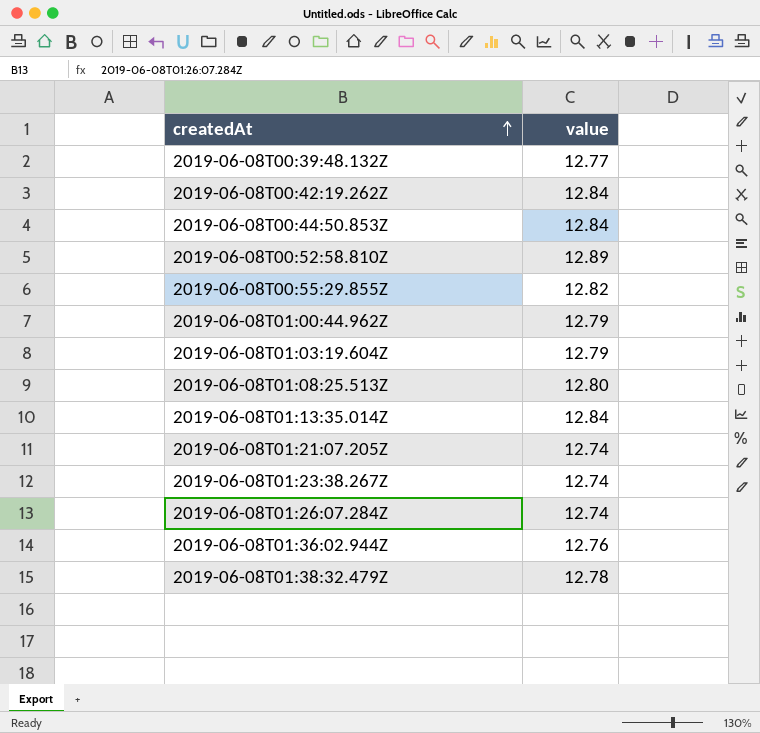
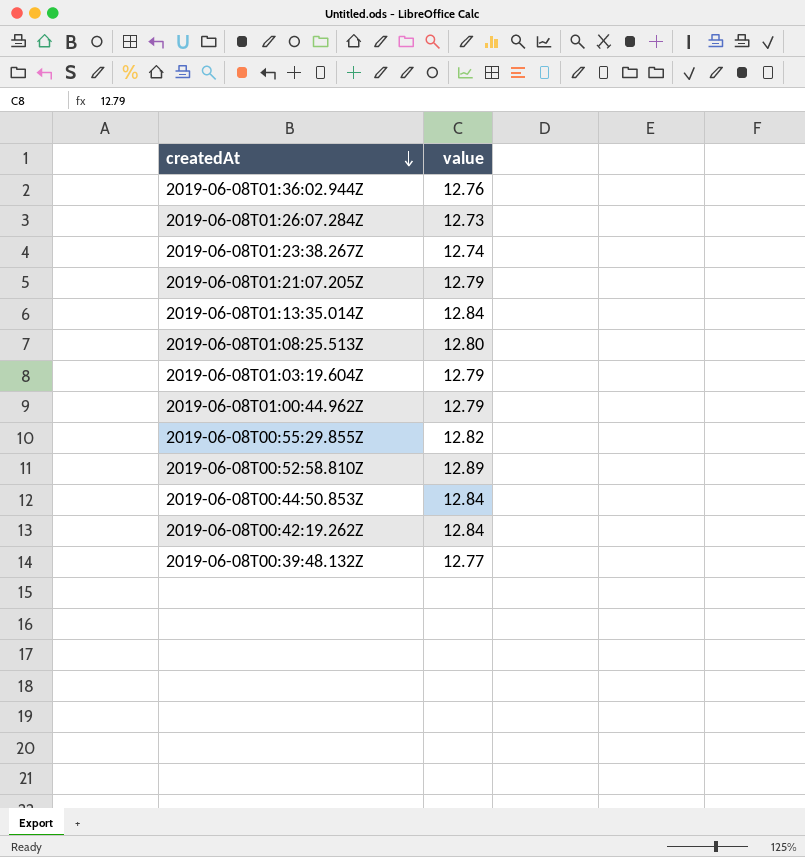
row order: createdAt ascending -> createdAt descending
row 2019-06-08T01:38:32.479Z: 12.78 -> none
2019-06-08T01:26:07.284Z | value: 12.74 -> 12.73
2019-06-08T01:21:07.205Z | value: 12.74 -> 12.79

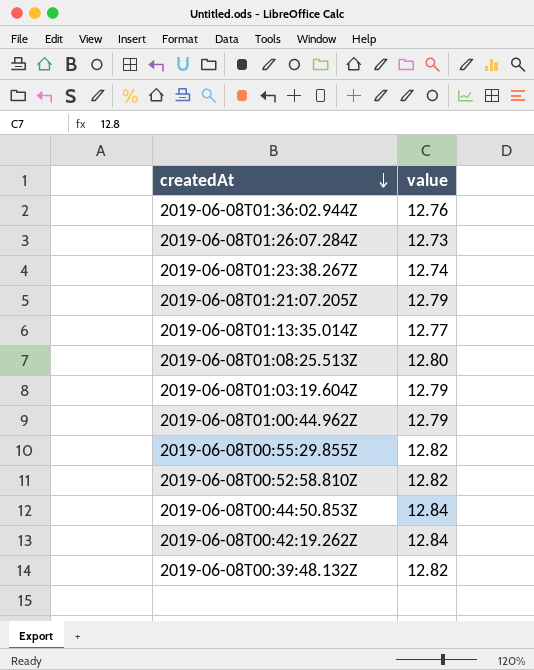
2019-06-08T01:13:35.014Z | value: 12.84 -> 12.77
2019-06-08T00:52:58.810Z | value: 12.89 -> 12.82
2019-06-08T00:39:48.132Z | value: 12.77 -> 12.82

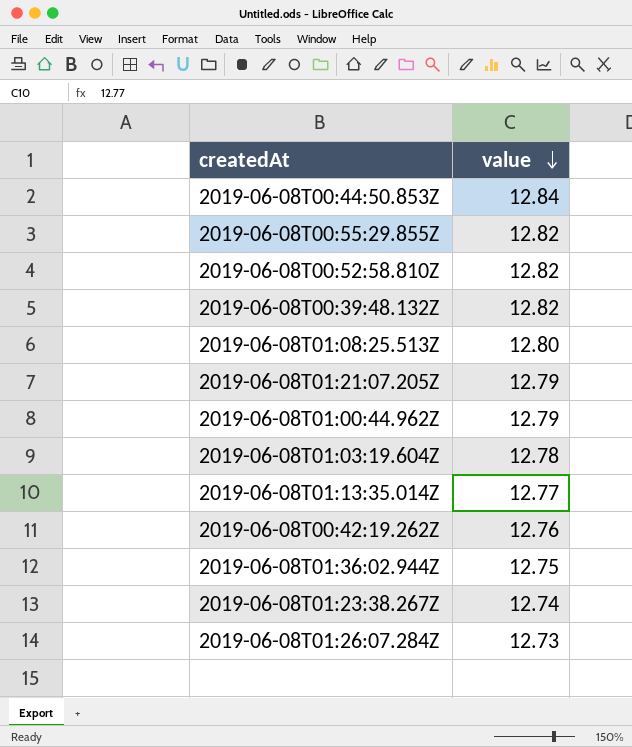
row order: createdAt descending -> value descending
2019-06-08T01:03:19.604Z | value: 12.79 -> 12.78
2019-06-08T00:42:19.262Z | value: 12.84 -> 12.76
2019-06-08T01:36:02.944Z | value: 12.76 -> 12.75

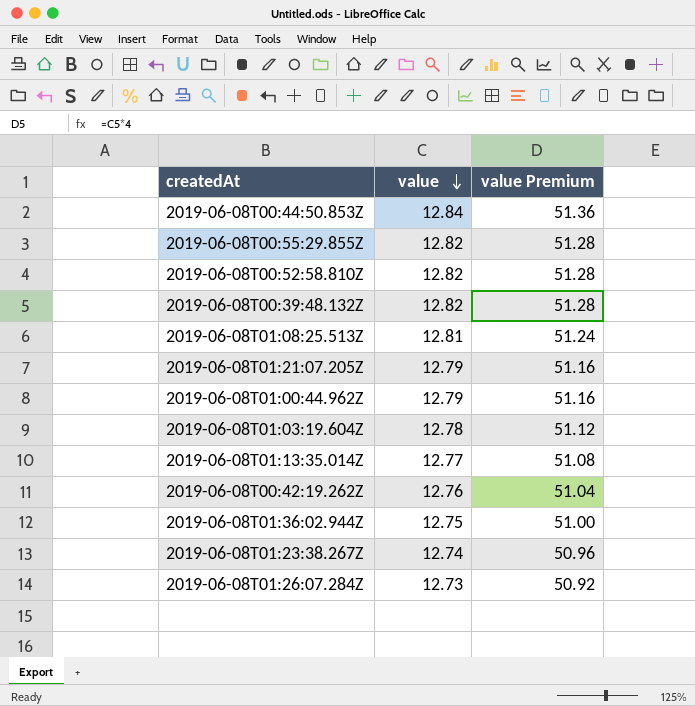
column value Premium | formula: none -> [value] * 4
2019-06-08T01:08:25.513Z | value: 12.80 -> 12.81

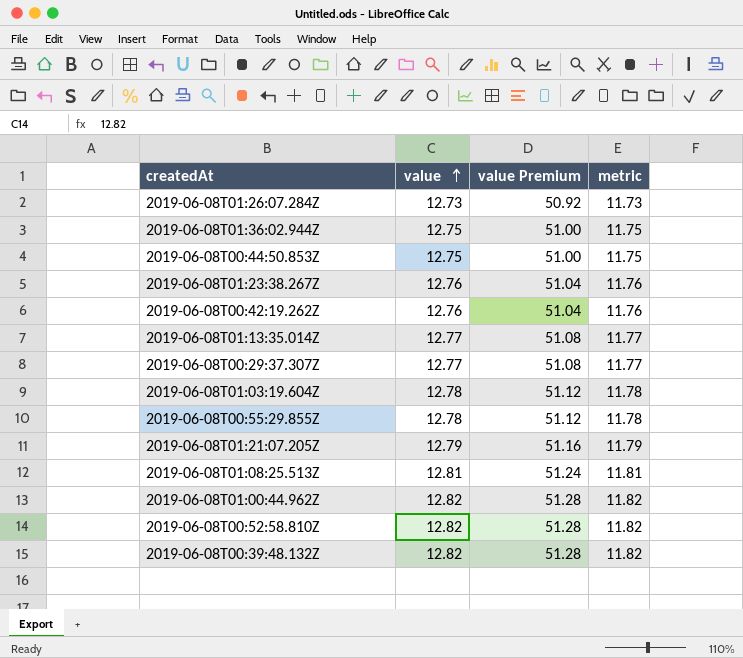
row order: value descending -> value ascending
column metric | formula: none -> [value] - 1
2019-06-08T00:44:50.853Z | value: 12.84 -> 12.75
2019-06-08T00:44:50.853Z | value Premium: 51.36 -> 51.00
2019-06-08T01:23:38.267Z | value: 12.74 -> 12.76
2019-06-08T01:23:38.267Z | value Premium: 50.96 -> 51.04
row 2019-06-08T00:29:37.307Z: none -> 12.77 | 51.08 | 11.77
2019-06-08T00:55:29.855Z | value: 12.82 -> 12.78
2019-06-08T00:55:29.855Z | value Premium: 51.28 -> 51.12
2019-06-08T01:00:44.962Z | value: 12.79 -> 12.82
2019-06-08T01:00:44.962Z | value Premium: 51.16 -> 51.28

